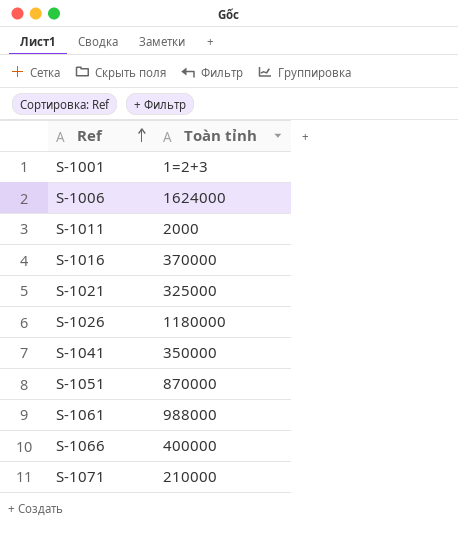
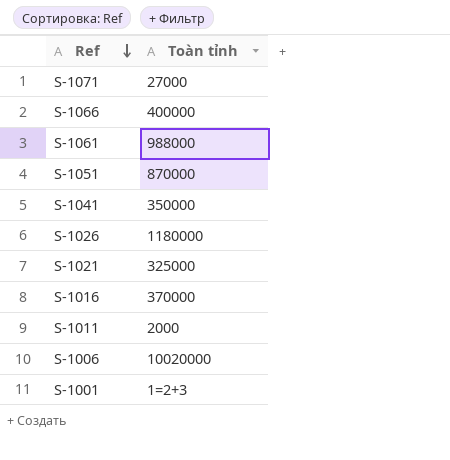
row order: Ref ascending -> Ref descending
S-1071 | Toàn tỉnh: 210000 -> 27000
S-1006 | Toàn tỉnh: 1624000 -> 10020000

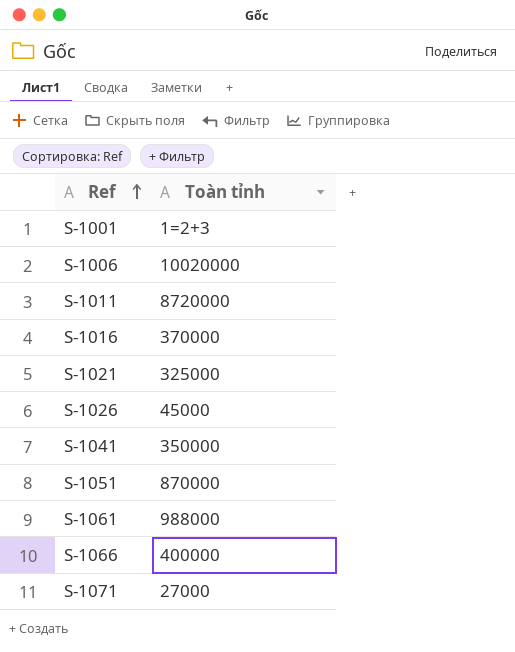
row order: Ref descending -> Ref ascending
S-1011 | Toàn tỉnh: 2000 -> 8720000
S-1026 | Toàn tỉnh: 1180000 -> 45000

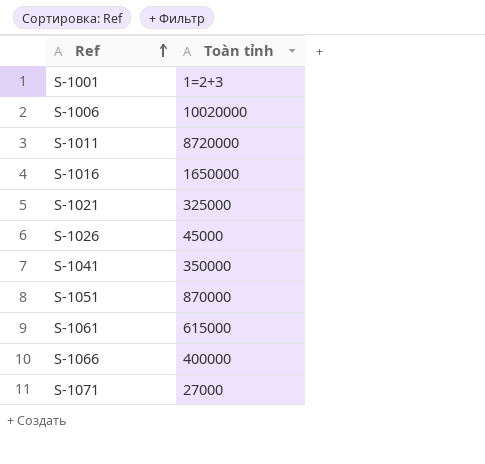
S-1016 | Toàn tỉnh: 370000 -> 1650000
S-1061 | Toàn tỉnh: 988000 -> 615000

